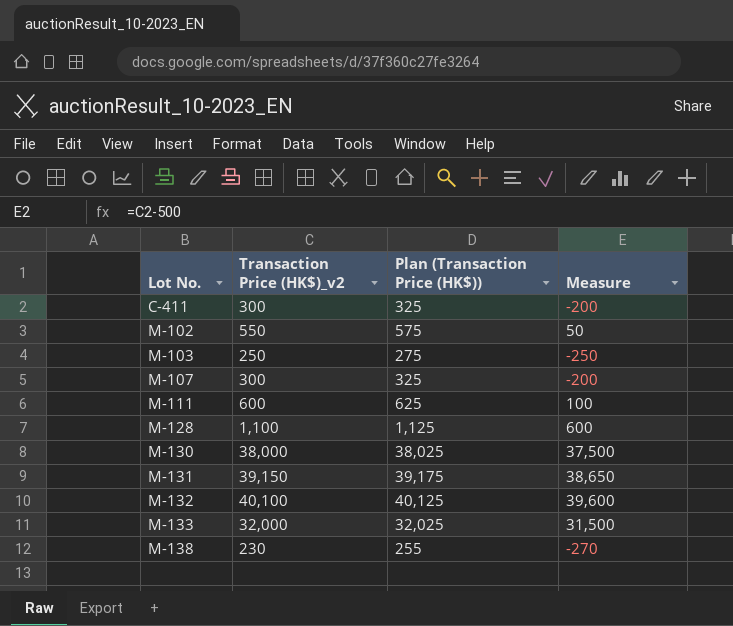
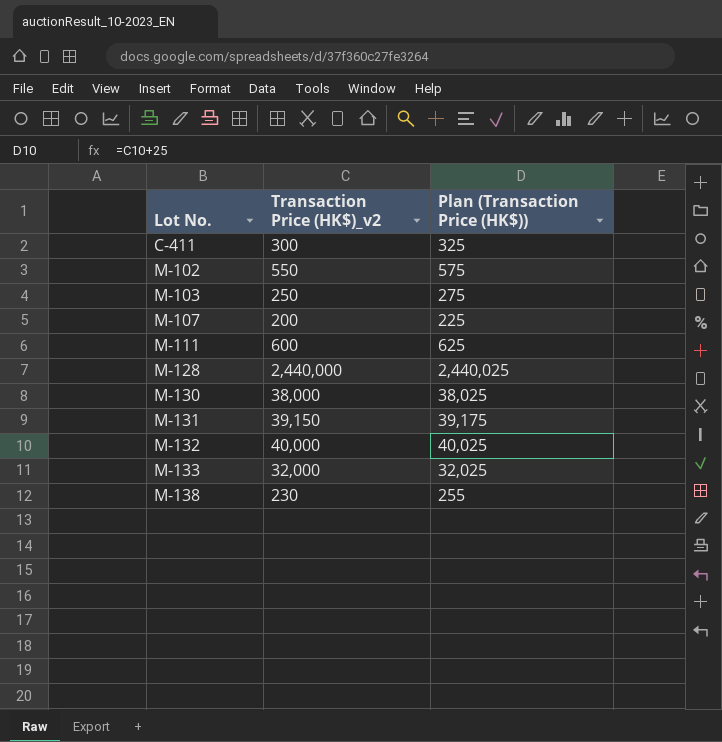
column Measure | formula: [Transaction Price (HK$)_v2] - 500 -> none
M-107 | Transaction Price (HK$)_v2: 300 -> 200
M-107 | Plan (Transaction Price (HK$)): 325 -> 225
M-128 | Transaction Price (HK$)_v2: 1,100 -> 2,440,000
M-128 | Plan (Transaction Price (HK$)): 1,125 -> 2,440,025
M-132 | Transaction Price (HK$)_v2: 40,100 -> 40,000
M-132 | Plan (Transaction Price (HK$)): 40,125 -> 40,025

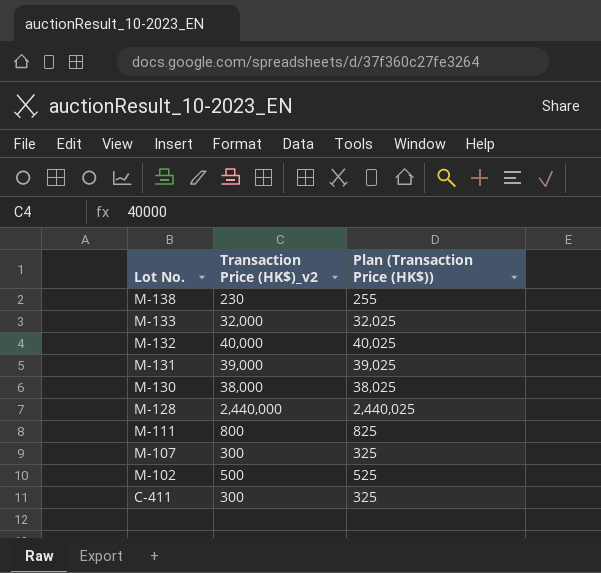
row order: Lot No. ascending -> Lot No. descending
row M-103: 250 | 275 -> none
M-131 | Transaction Price (HK$)_v2: 39,150 -> 39,000
M-131 | Plan (Transaction Price (HK$)): 39,175 -> 39,025
M-111 | Transaction Price (HK$)_v2: 600 -> 800
M-111 | Plan (Transaction Price (HK$)): 625 -> 825
M-107 | Transaction Price (HK$)_v2: 200 -> 300
M-107 | Plan (Transaction Price (HK$)): 225 -> 325
M-102 | Transaction Price (HK$)_v2: 550 -> 500
M-102 | Plan (Transaction Price (HK$)): 575 -> 525

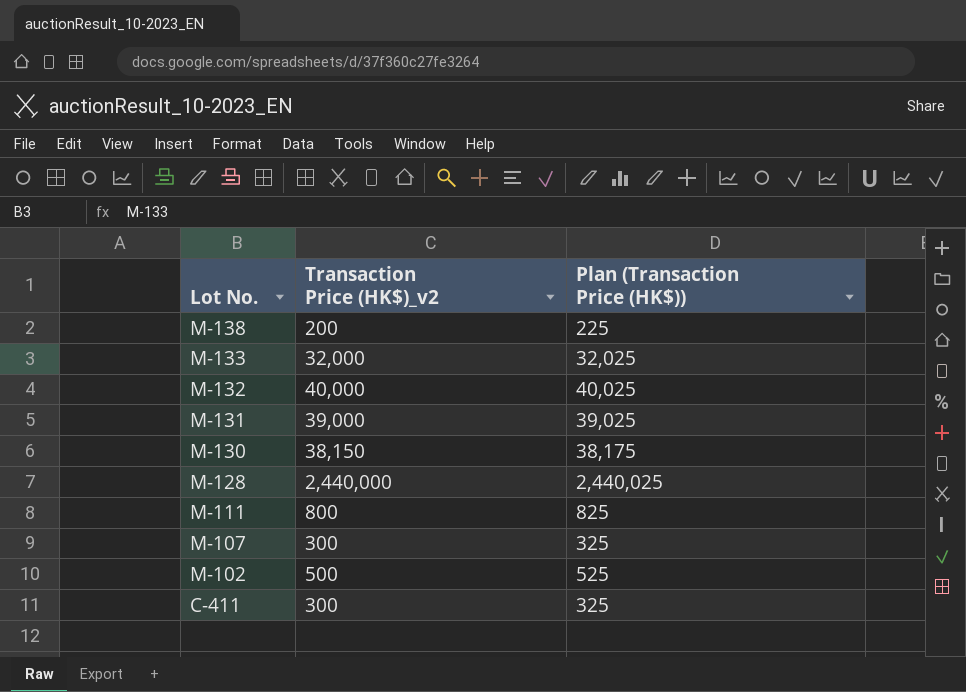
M-138 | Transaction Price (HK$)_v2: 230 -> 200
M-138 | Plan (Transaction Price (HK$)): 255 -> 225
M-130 | Transaction Price (HK$)_v2: 38,000 -> 38,150
M-130 | Plan (Transaction Price (HK$)): 38,025 -> 38,175

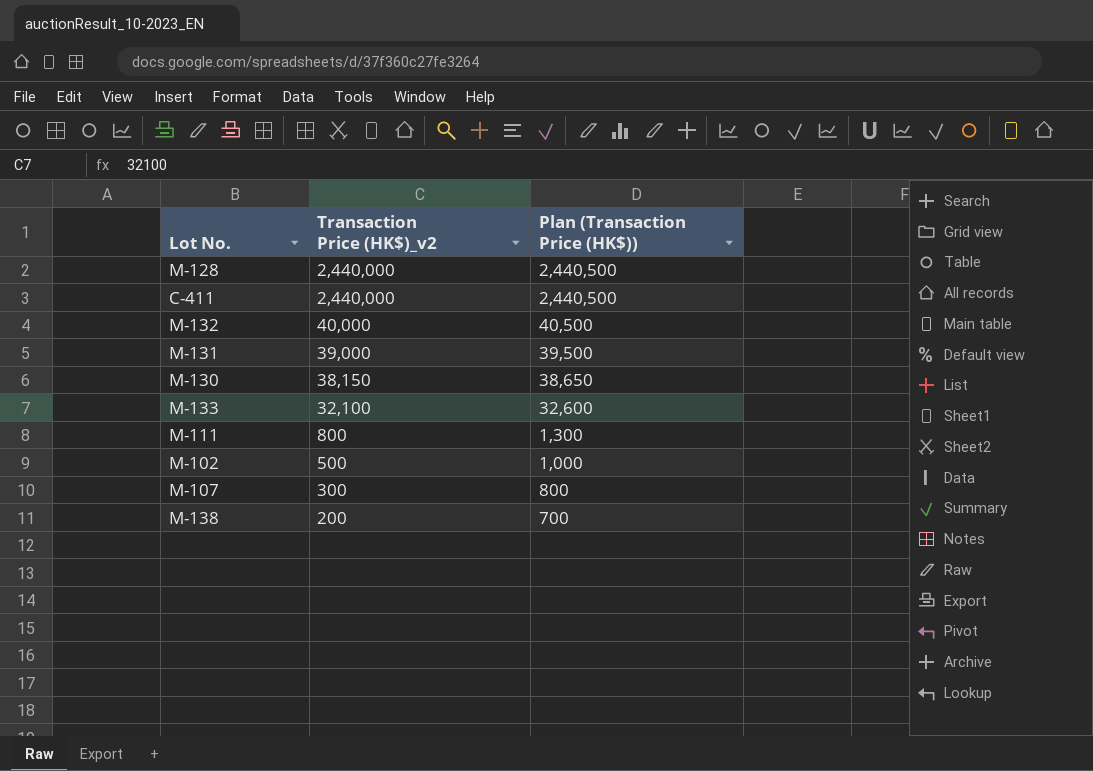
row order: Lot No. descending -> Transaction Price (HK$)_v2 descending
column Plan (Transaction Price (HK$)) | formula: [Transaction Price (HK$)_v2] + 25 -> [Transaction Price (HK$)_v2] + 500
C-411 | Transaction Price (HK$)_v2: 300 -> 2,440,000
M-133 | Transaction Price (HK$)_v2: 32,000 -> 32,100

